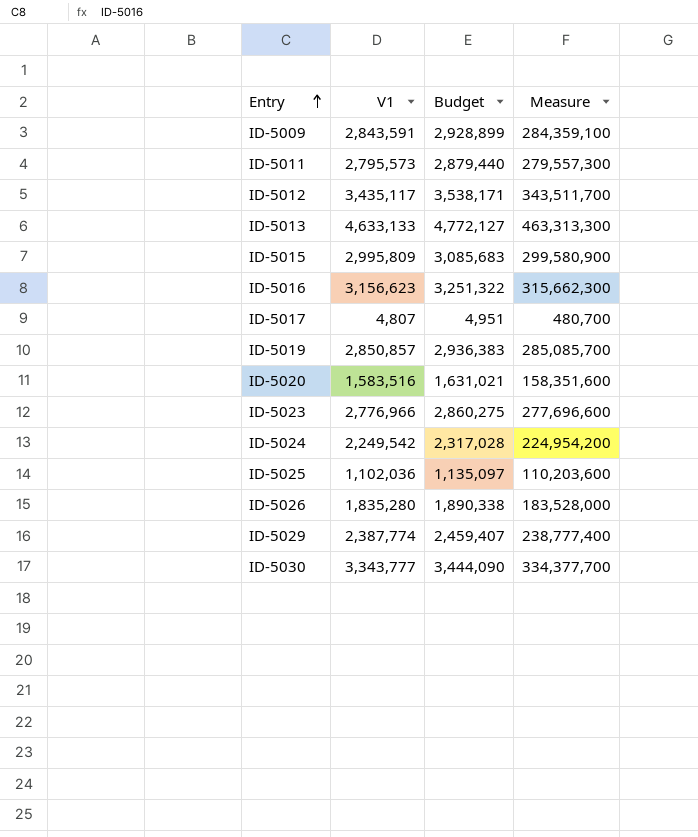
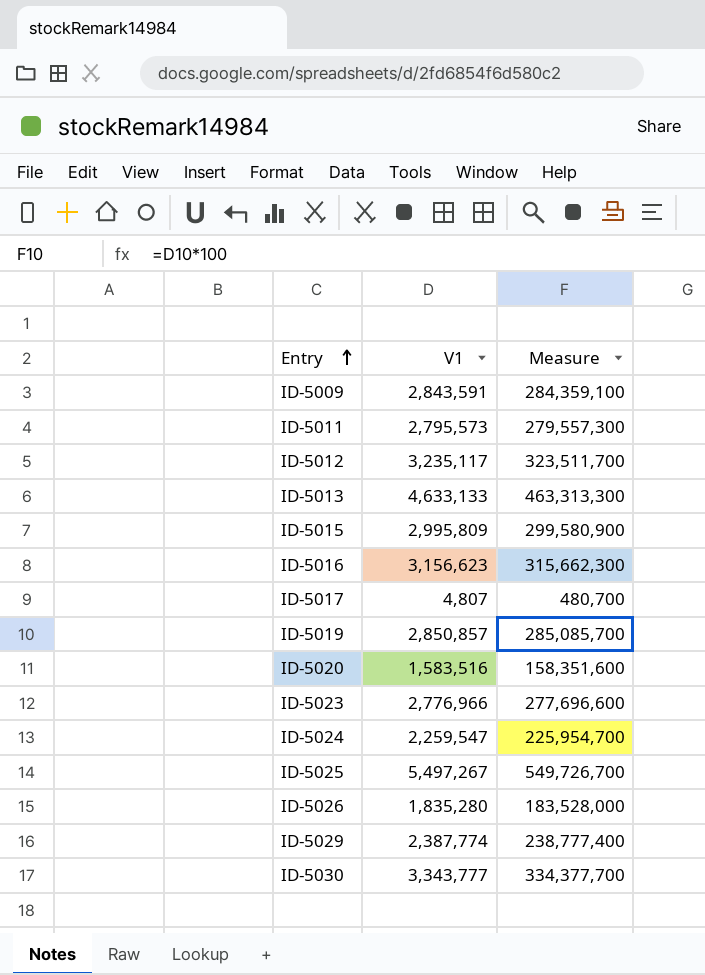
column Budget | formula: [V1] * 1.03 -> none
ID-5012 | V1: 3,435,117 -> 3,235,117
ID-5012 | Measure: 343,511,700 -> 323,511,700
ID-5024 | V1: 2,249,542 -> 2,259,547
ID-5024 | Measure: 224,954,200 -> 225,954,700
ID-5025 | V1: 1,102,036 -> 5,497,267
ID-5025 | Measure: 110,203,600 -> 549,726,700

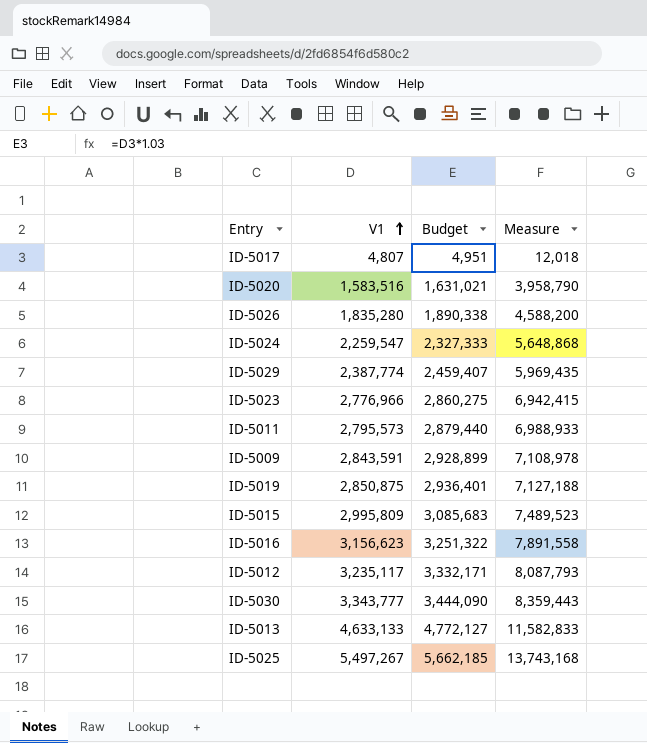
row order: Entry ascending -> V1 ascending
column Budget | formula: none -> [V1] * 1.03
column Measure | formula: [V1] * 100 -> [V1] * 2.5
ID-5019 | V1: 2,850,857 -> 2,850,875

